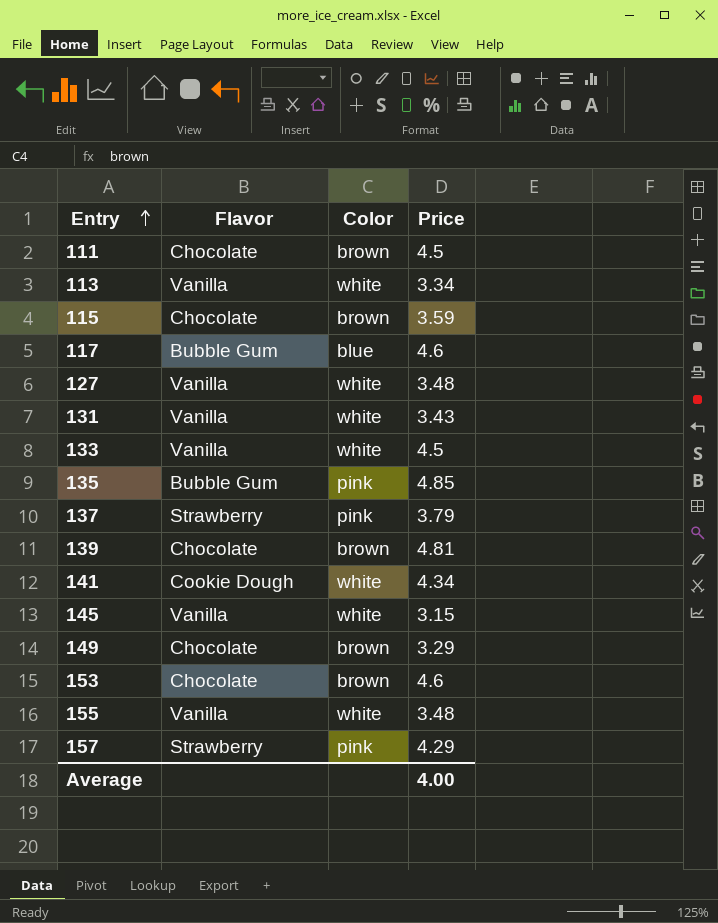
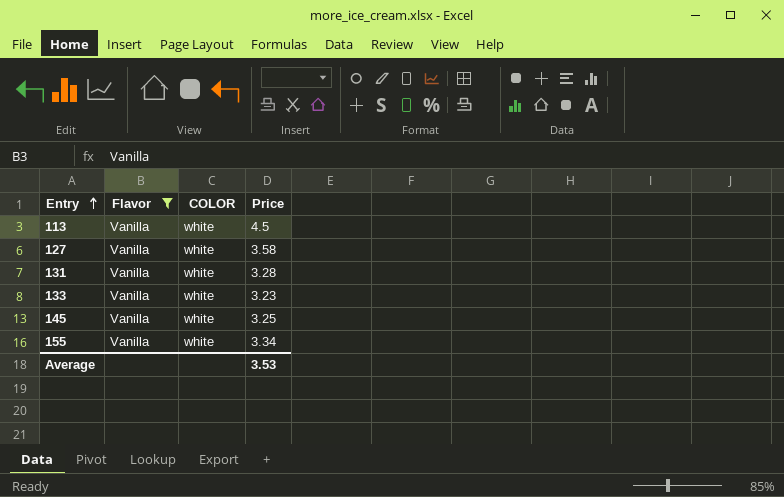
filter: none -> Flavor = Vanilla
column name: Color -> COLOR
113 | Price: 3.34 -> 4.5
127 | Price: 3.48 -> 3.58
131 | Price: 3.43 -> 3.28
133 | Price: 4.5 -> 3.23
145 | Price: 3.15 -> 3.25
155 | Price: 3.48 -> 3.34
Average | Price: 4.00 -> 3.53

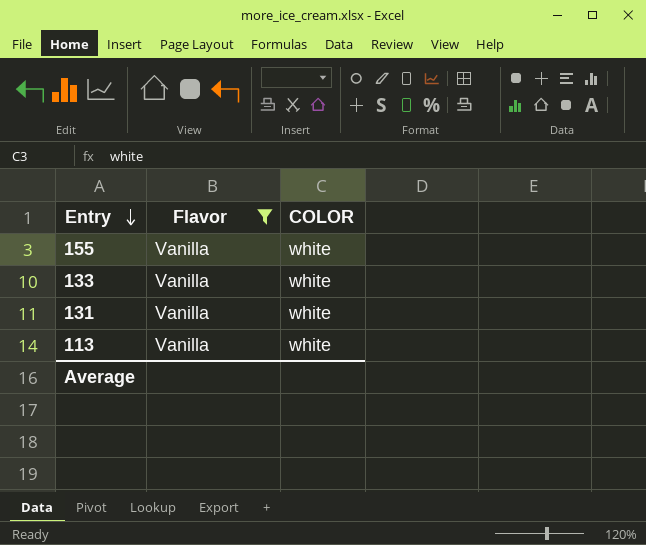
row order: Entry ascending -> Entry descending
column Price | position: 4 -> none
row 127: Vanilla | white | 3.58 -> none
row 145: Vanilla | white | 3.25 -> none

